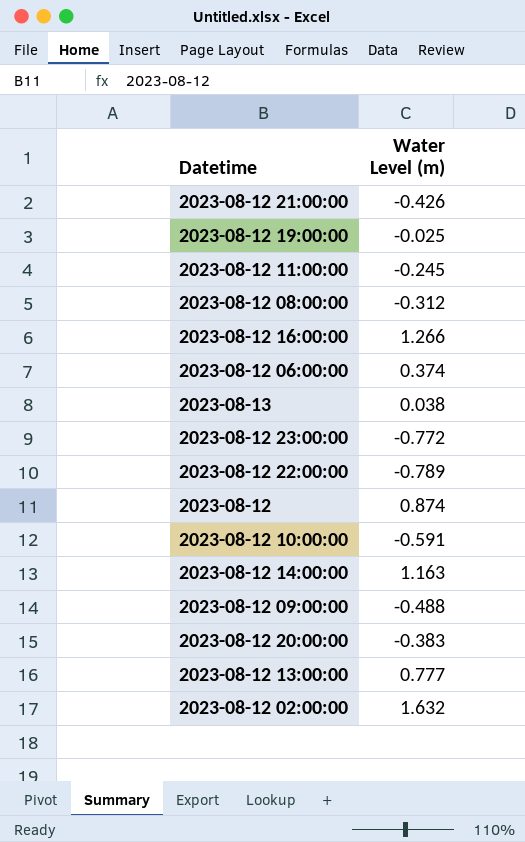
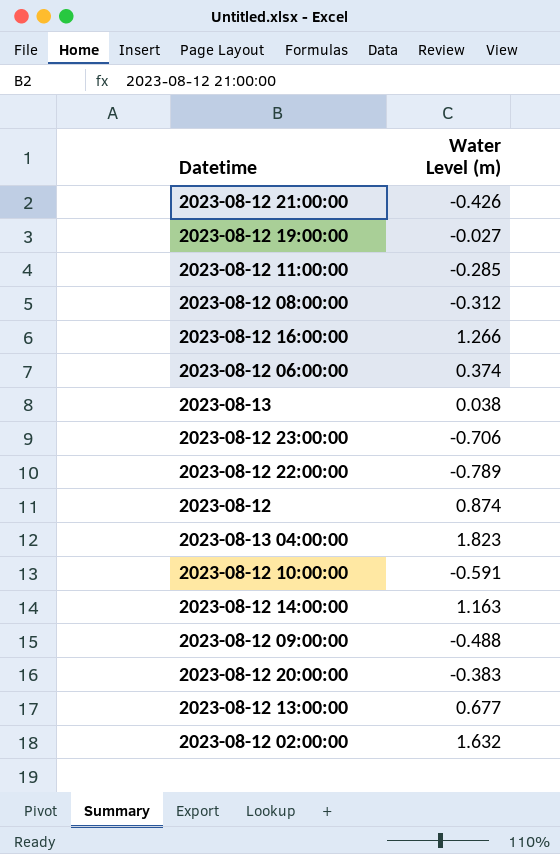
2023-08-12 19:00:00 | Water Level (m): -0.025 -> -0.027
2023-08-12 11:00:00 | Water Level (m): -0.245 -> -0.285
2023-08-12 23:00:00 | Water Level (m): -0.772 -> -0.706
row 2023-08-13 04:00:00: none -> 1.823
2023-08-12 13:00:00 | Water Level (m): 0.777 -> 0.677

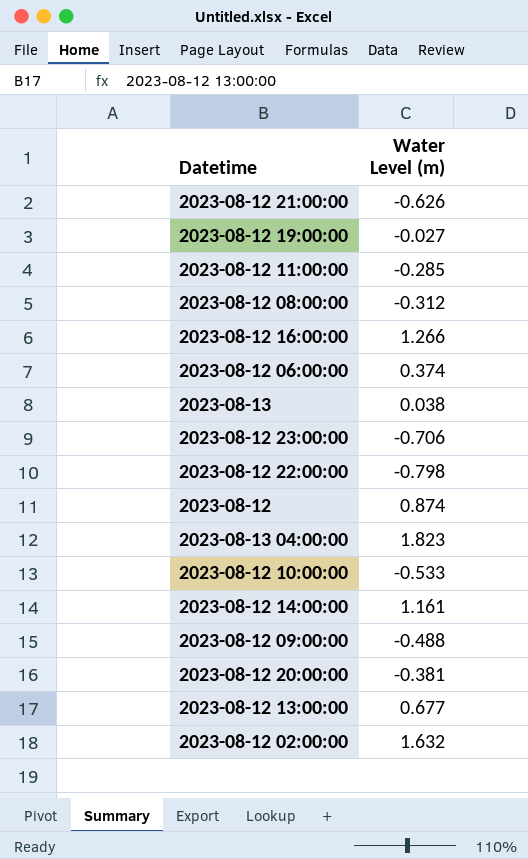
2023-08-12 21:00:00 | Water Level (m): -0.426 -> -0.626
2023-08-12 22:00:00 | Water Level (m): -0.789 -> -0.798
2023-08-12 10:00:00 | Water Level (m): -0.591 -> -0.533
2023-08-12 14:00:00 | Water Level (m): 1.163 -> 1.161
2023-08-12 20:00:00 | Water Level (m): -0.383 -> -0.381

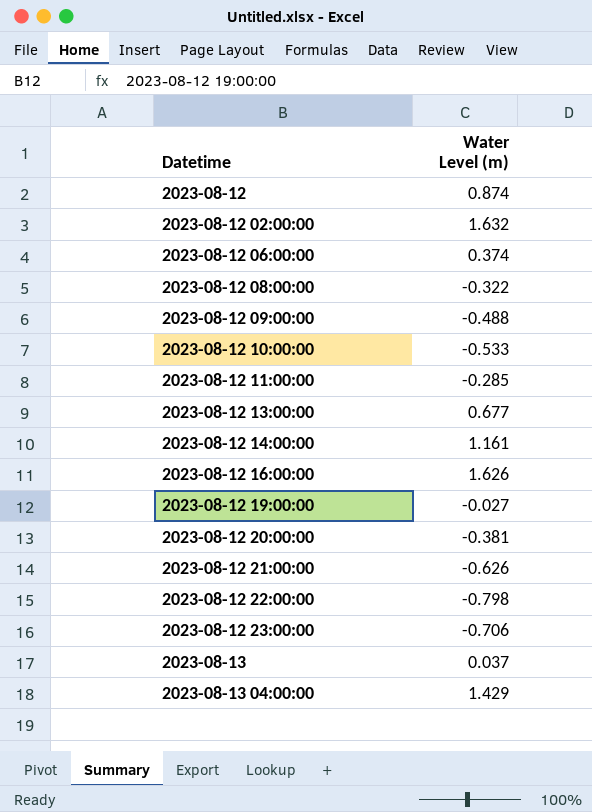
row order: none -> Datetime ascending
2023-08-12 08:00:00 | Water Level (m): -0.312 -> -0.322
2023-08-12 16:00:00 | Water Level (m): 1.266 -> 1.626
2023-08-13 | Water Level (m): 0.038 -> 0.037
2023-08-13 04:00:00 | Water Level (m): 1.823 -> 1.429

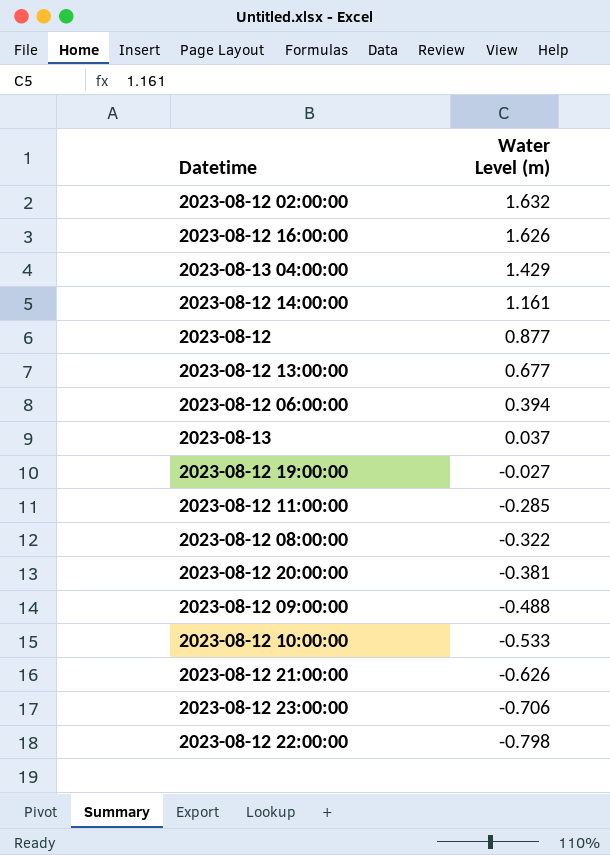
row order: Datetime ascending -> Water Level (m) descending
2023-08-12 | Water Level (m): 0.874 -> 0.877
2023-08-12 06:00:00 | Water Level (m): 0.374 -> 0.394

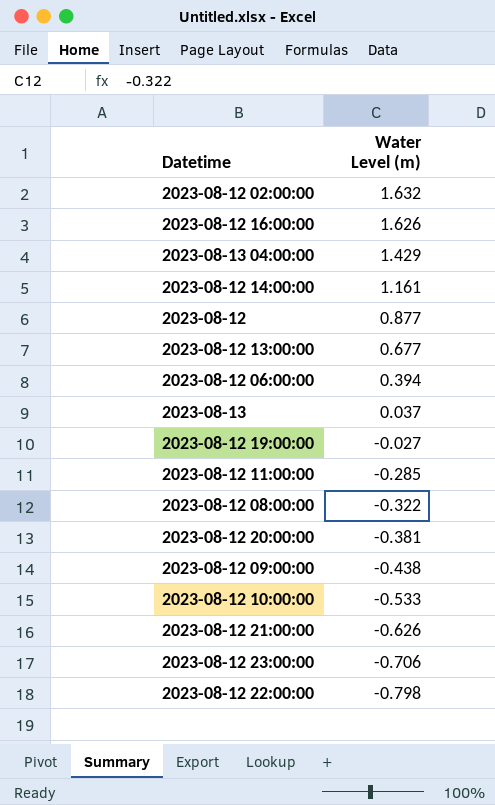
2023-08-12 09:00:00 | Water Level (m): -0.488 -> -0.438

